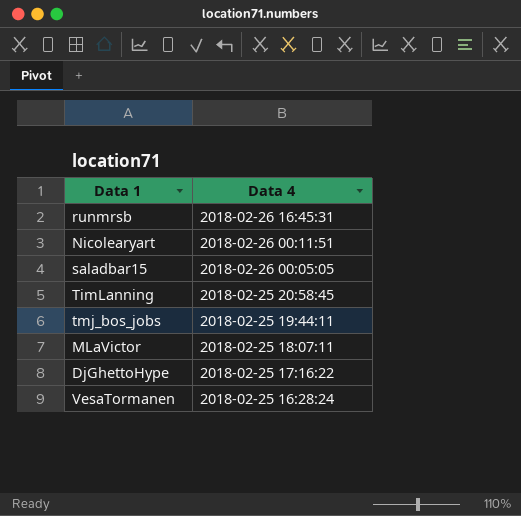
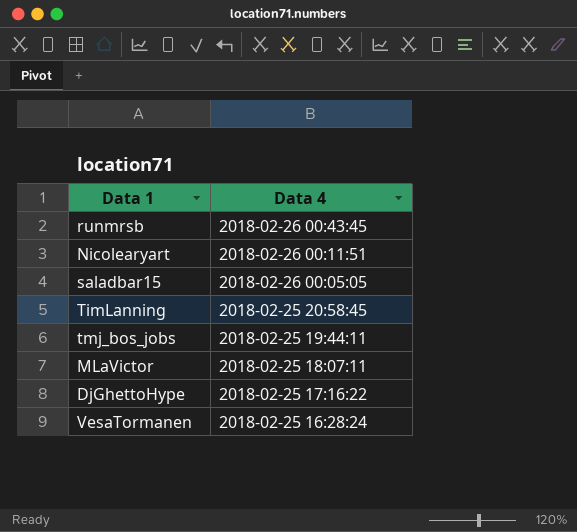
runmrsb | Data 4: 2018-02-26 16:45:31 -> 2018-02-26 00:43:45

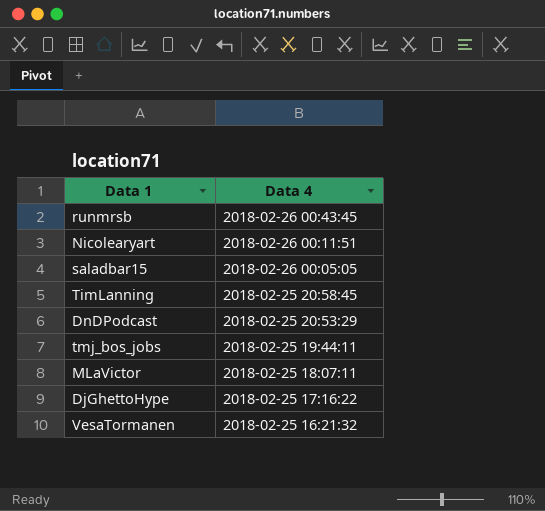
row DnDPodcast: none -> 2018-02-25 20:53:29
VesaTormanen | Data 4: 2018-02-25 16:28:24 -> 2018-02-25 16:21:32

